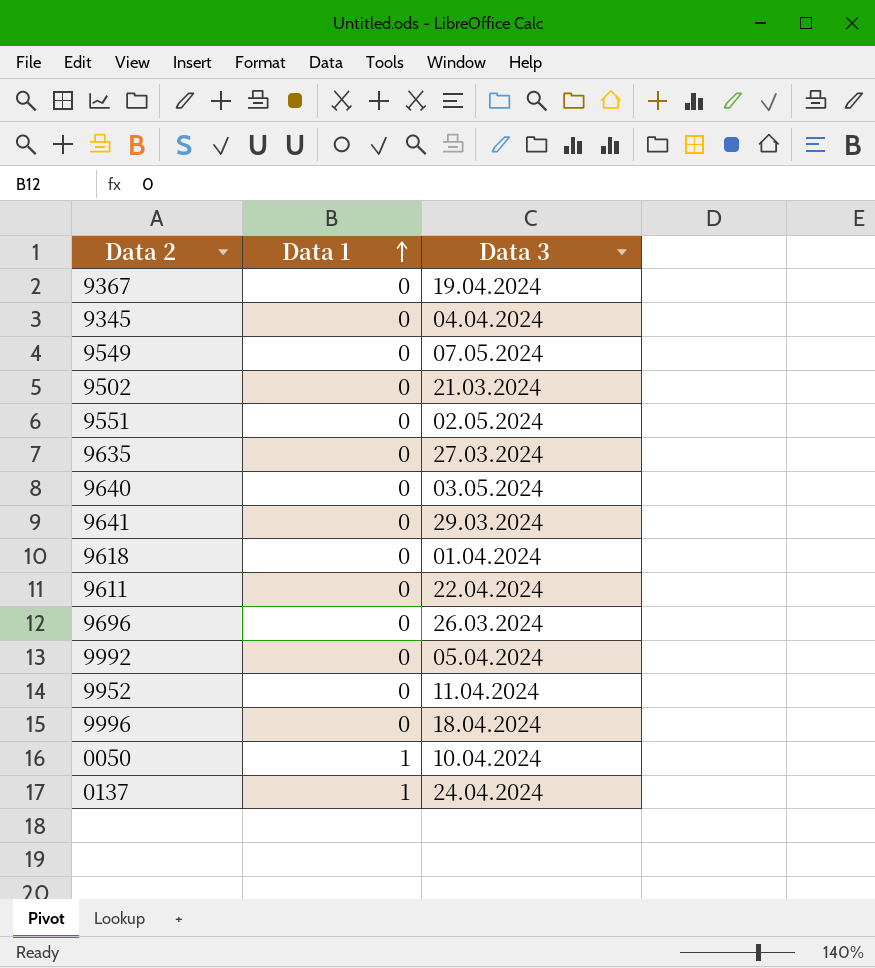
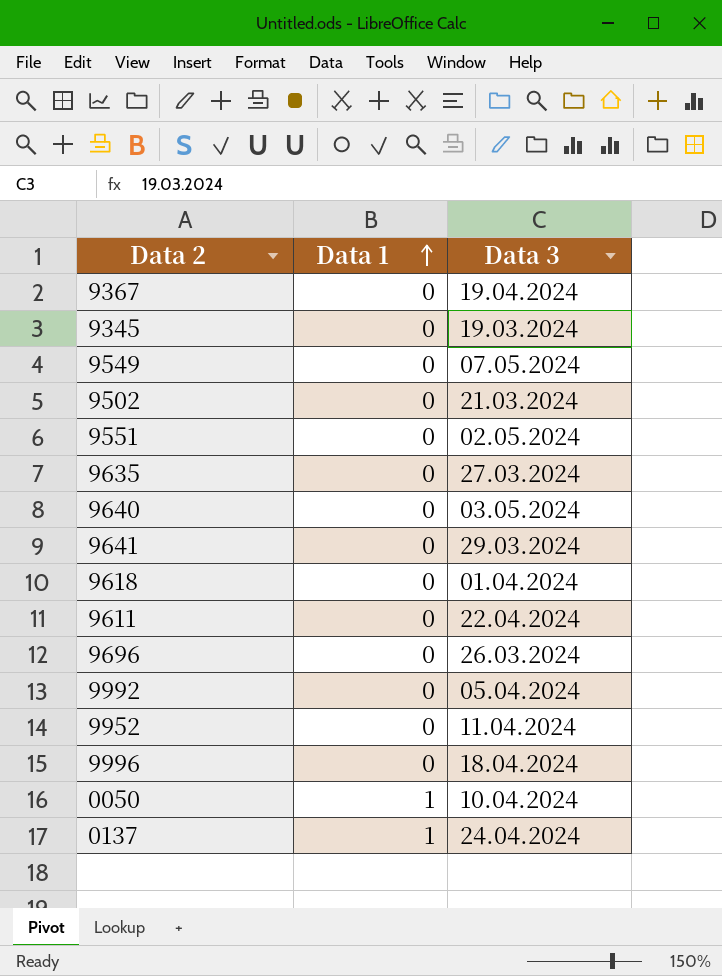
9345 | Data 3: 04.04.2024 -> 19.03.2024

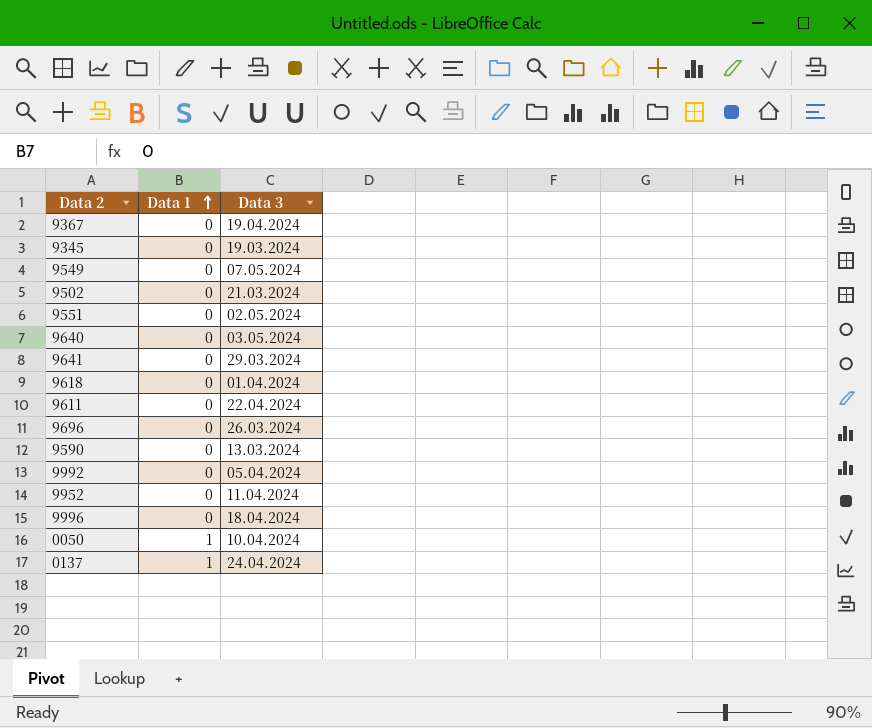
row 9635: 0 | 27.03.2024 -> none
row 9590: none -> 0 | 13.03.2024

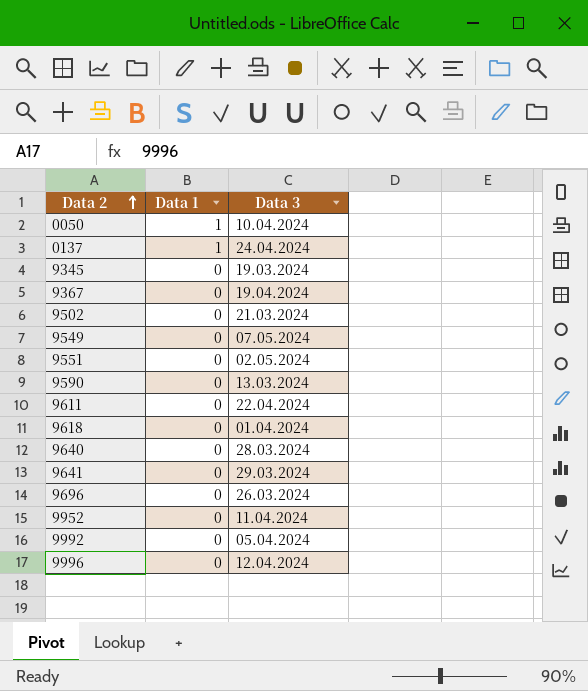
row order: Data 1 ascending -> Data 2 ascending
9640 | Data 3: 03.05.2024 -> 28.03.2024
9996 | Data 3: 18.04.2024 -> 12.04.2024

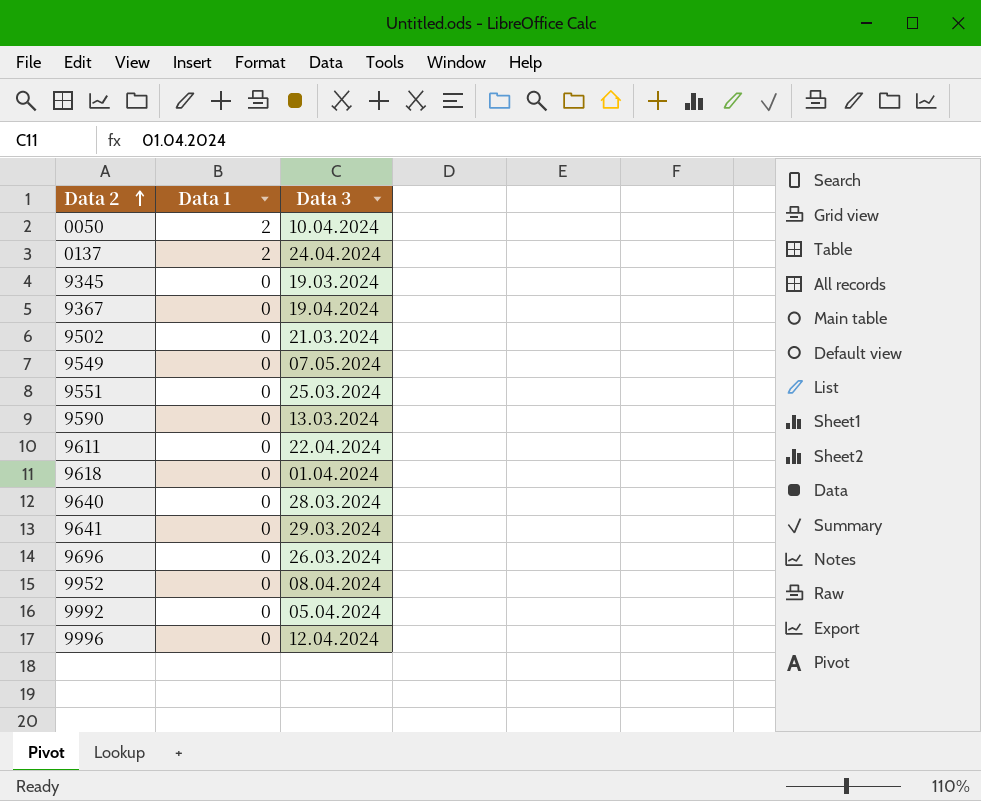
0050 | Data 1: 1 -> 2
0137 | Data 1: 1 -> 2
9551 | Data 3: 02.05.2024 -> 25.03.2024
9952 | Data 3: 11.04.2024 -> 08.04.2024

